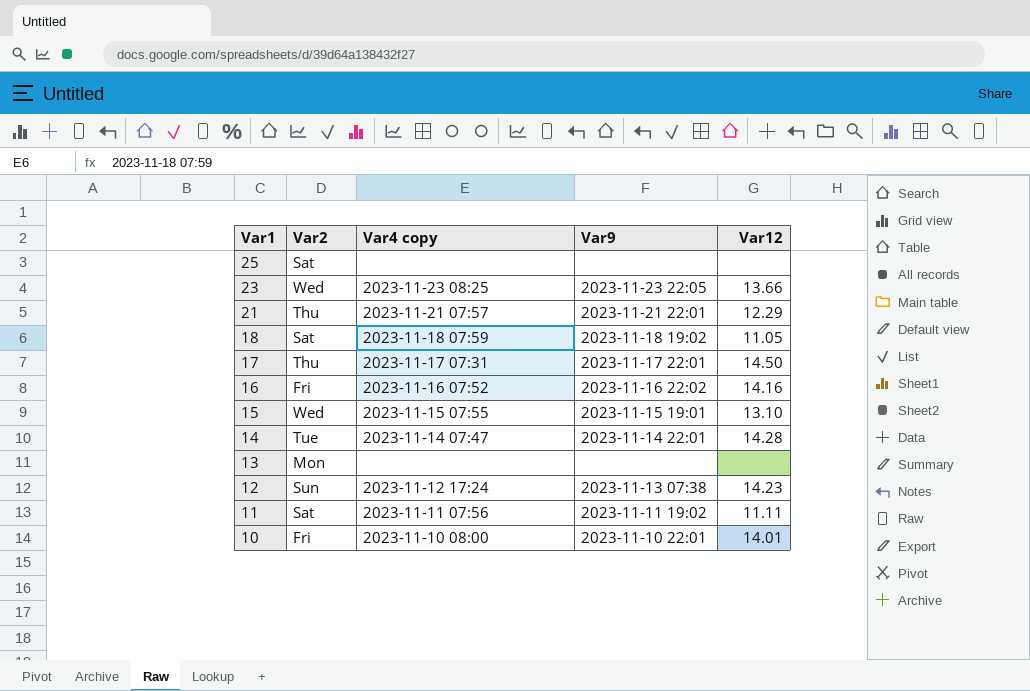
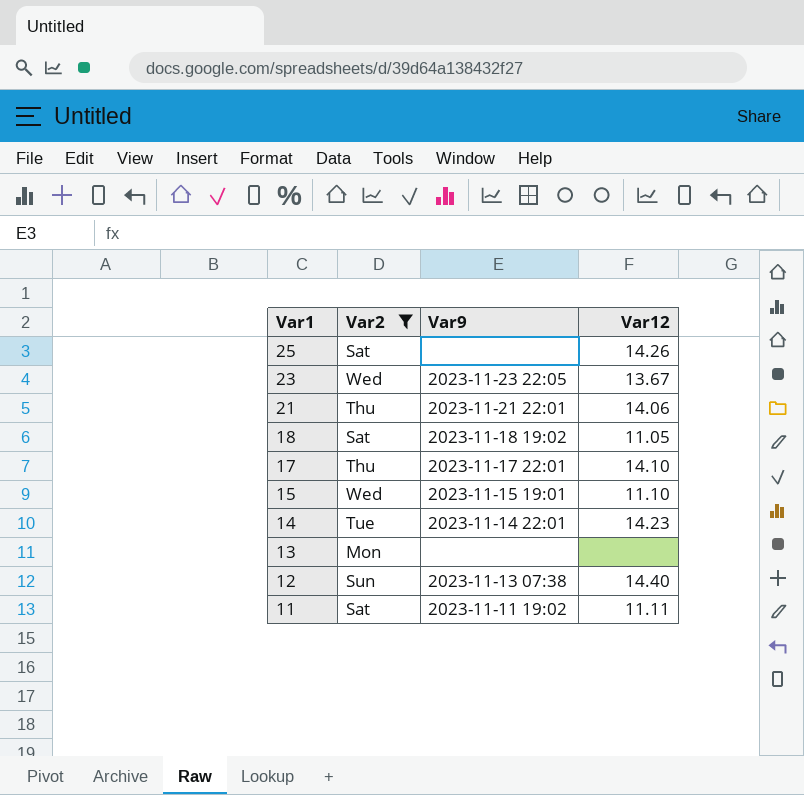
filter: none -> Var2 != Fri
column Var4 copy | position: 3 -> none
25 | Var12: none -> 14.26
23 | Var12: 13.66 -> 13.67
21 | Var12: 12.29 -> 14.06
17 | Var12: 14.50 -> 14.10
15 | Var12: 13.10 -> 11.10
14 | Var12: 14.28 -> 14.23
12 | Var12: 14.23 -> 14.40

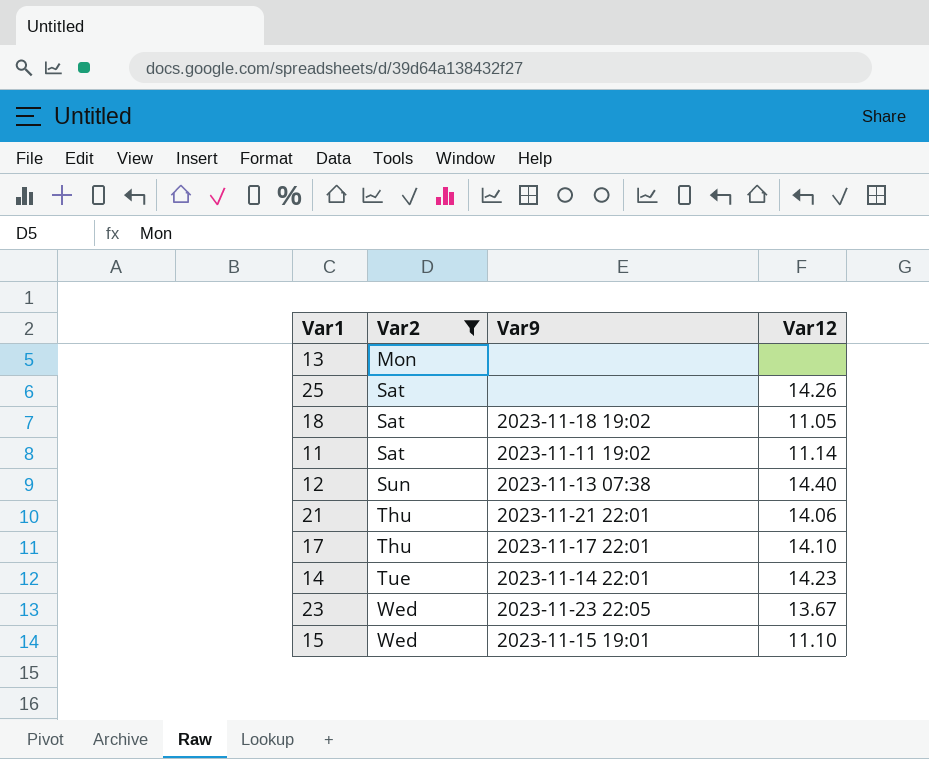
row order: Var1 descending -> Var2 ascending
11 | Var12: 11.11 -> 11.14

